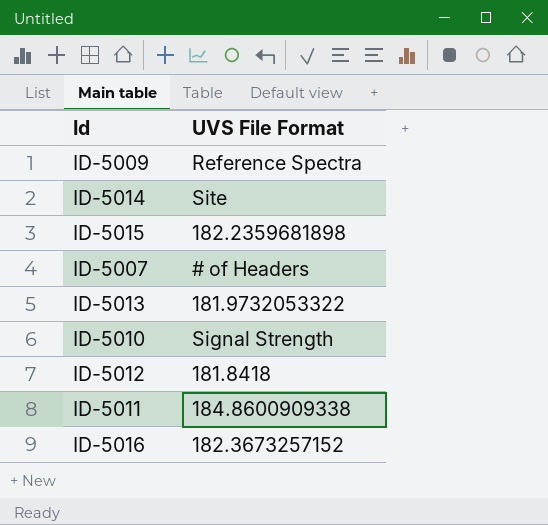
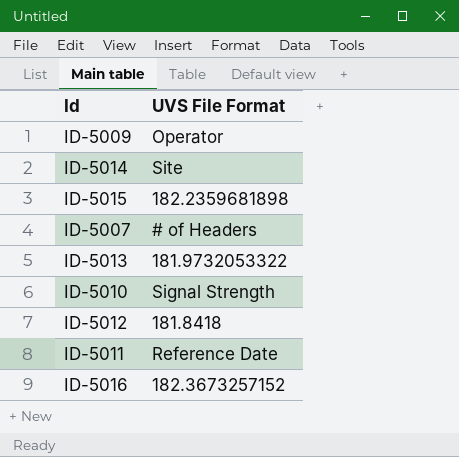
ID-5009 | UVS File Format: Reference Spectra -> Operator
ID-5011 | UVS File Format: 184.8600909338 -> Reference Date

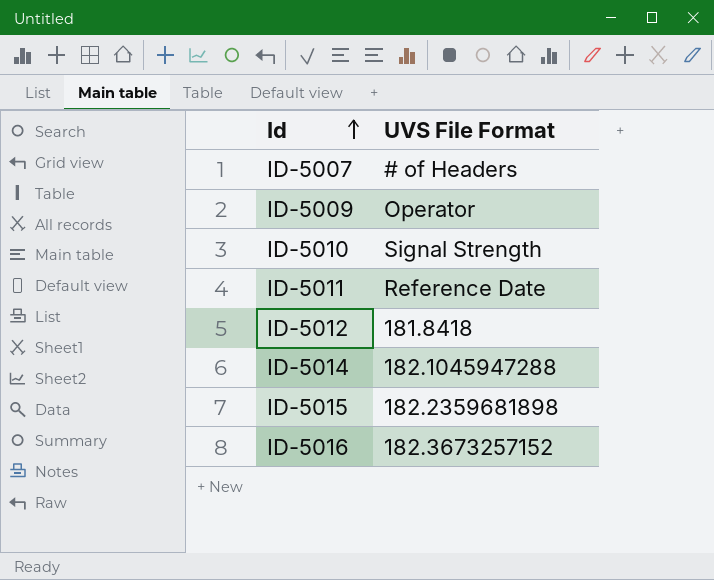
row order: none -> Id ascending
row ID-5013: 181.9732053322 -> none
ID-5014 | UVS File Format: Site -> 182.1045947288

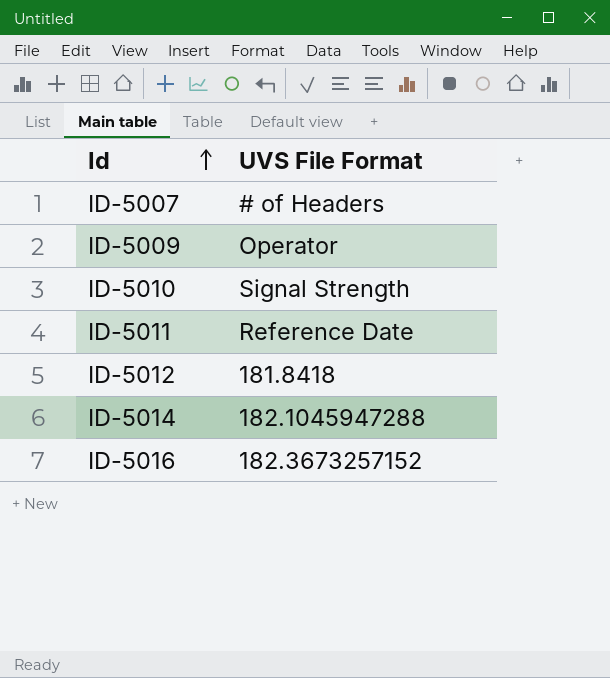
row ID-5015: 182.2359681898 -> none

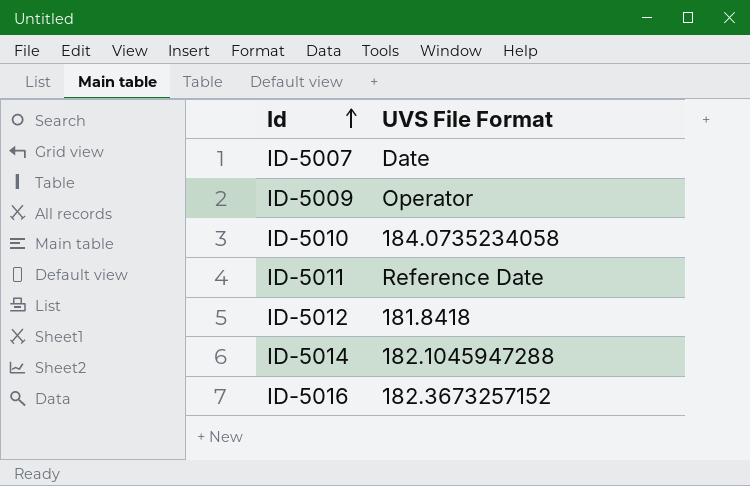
ID-5007 | UVS File Format: # of Headers -> Date
ID-5010 | UVS File Format: Signal Strength -> 184.0735234058

